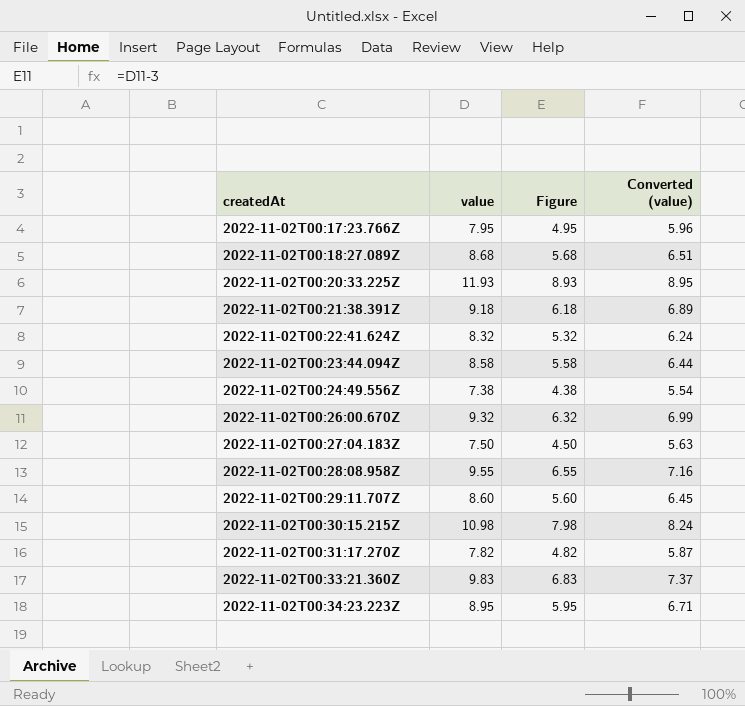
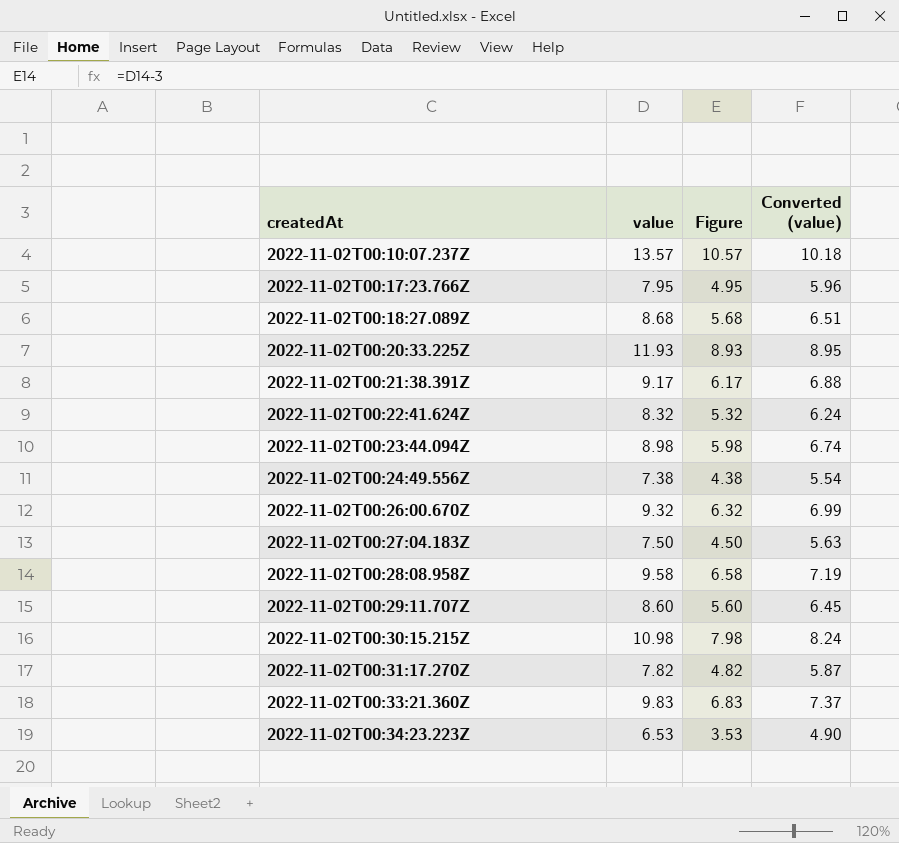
row 2022-11-02T00:10:07.237Z: none -> 13.57 | 10.57 | 10.18
2022-11-02T00:21:38.391Z | value: 9.18 -> 9.17
2022-11-02T00:21:38.391Z | Figure: 6.18 -> 6.17
2022-11-02T00:21:38.391Z | Converted (value): 6.89 -> 6.88
2022-11-02T00:23:44.094Z | value: 8.58 -> 8.98
2022-11-02T00:23:44.094Z | Figure: 5.58 -> 5.98
2022-11-02T00:23:44.094Z | Converted (value): 6.44 -> 6.74
2022-11-02T00:28:08.958Z | value: 9.55 -> 9.58
2022-11-02T00:28:08.958Z | Figure: 6.55 -> 6.58
2022-11-02T00:28:08.958Z | Converted (value): 7.16 -> 7.19
2022-11-02T00:34:23.223Z | value: 8.95 -> 6.53
2022-11-02T00:34:23.223Z | Figure: 5.95 -> 3.53
2022-11-02T00:34:23.223Z | Converted (value): 6.71 -> 4.90

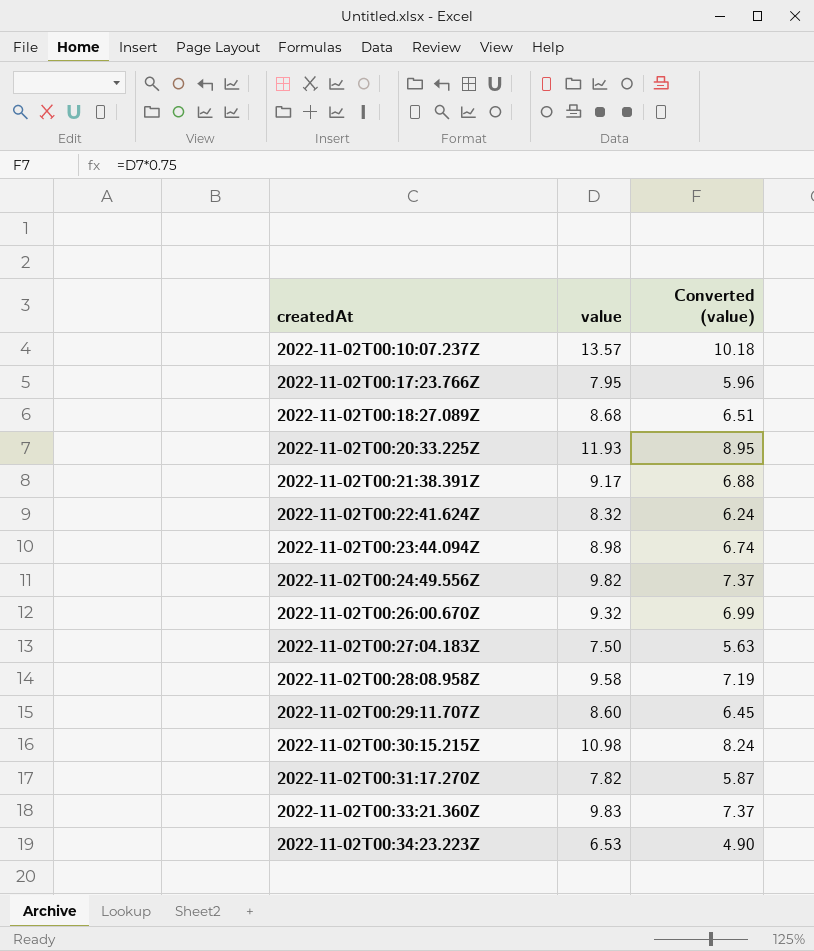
column Figure | formula: [value] - 3 -> none
2022-11-02T00:24:49.556Z | value: 7.38 -> 9.82
2022-11-02T00:24:49.556Z | Converted (value): 5.54 -> 7.37

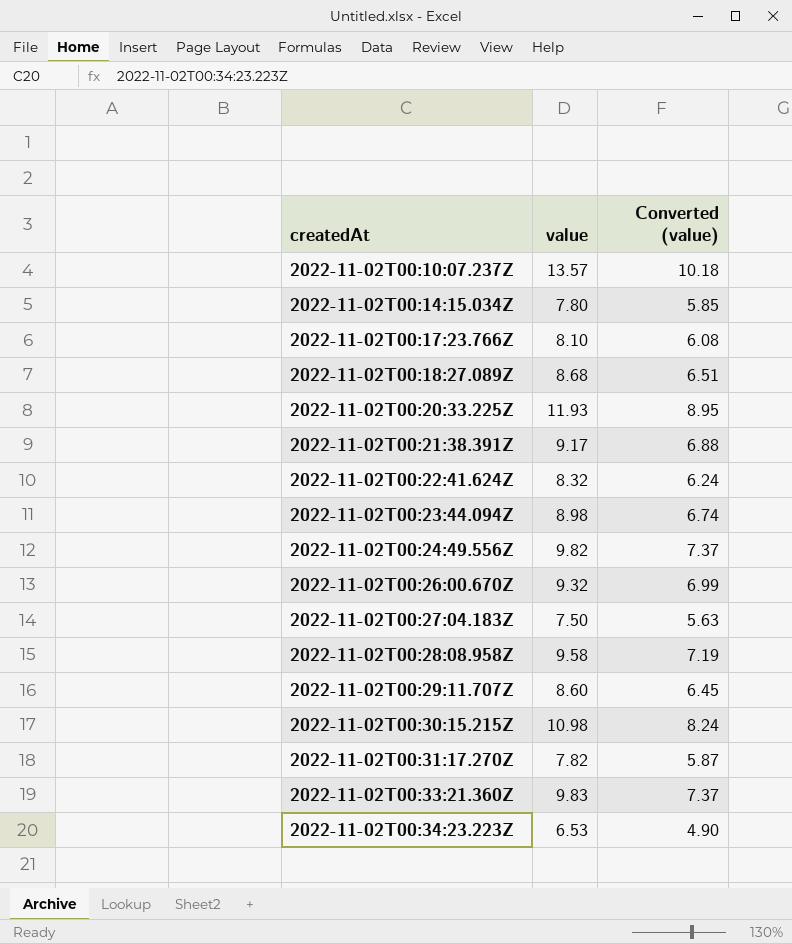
row 2022-11-02T00:14:15.034Z: none -> 7.80 | 5.85
2022-11-02T00:17:23.766Z | value: 7.95 -> 8.10
2022-11-02T00:17:23.766Z | Converted (value): 5.96 -> 6.08

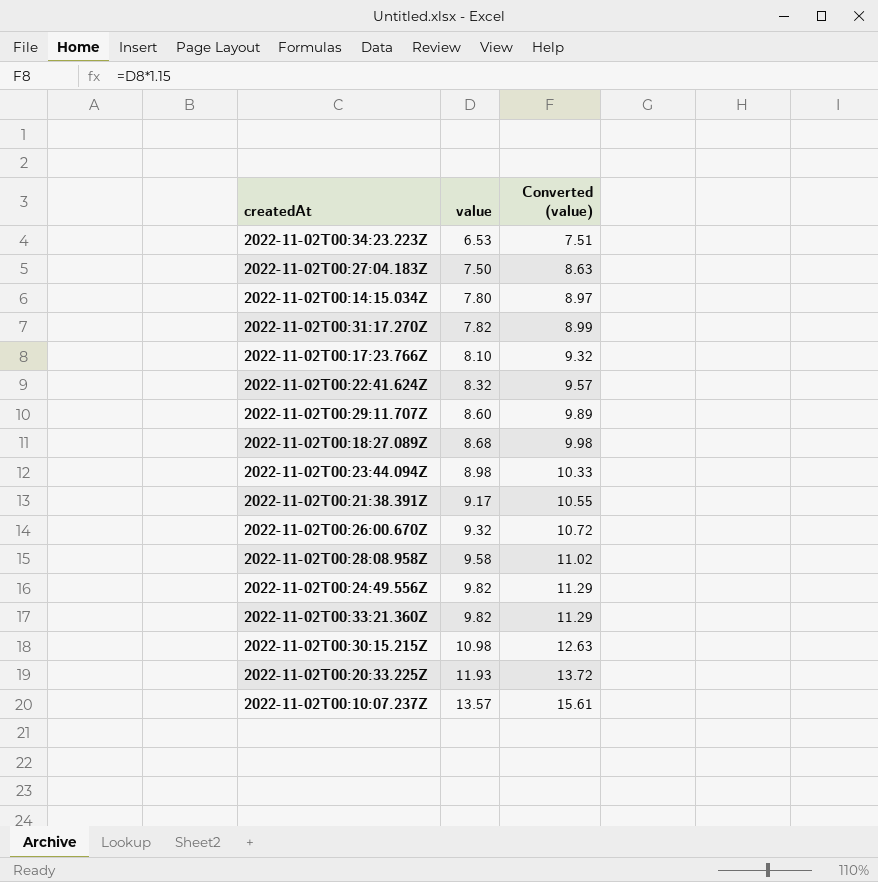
row order: createdAt ascending -> value ascending
column Converted (value) | formula: [value] * 0.75 -> [value] * 1.15
2022-11-02T00:33:21.360Z | value: 9.83 -> 9.82

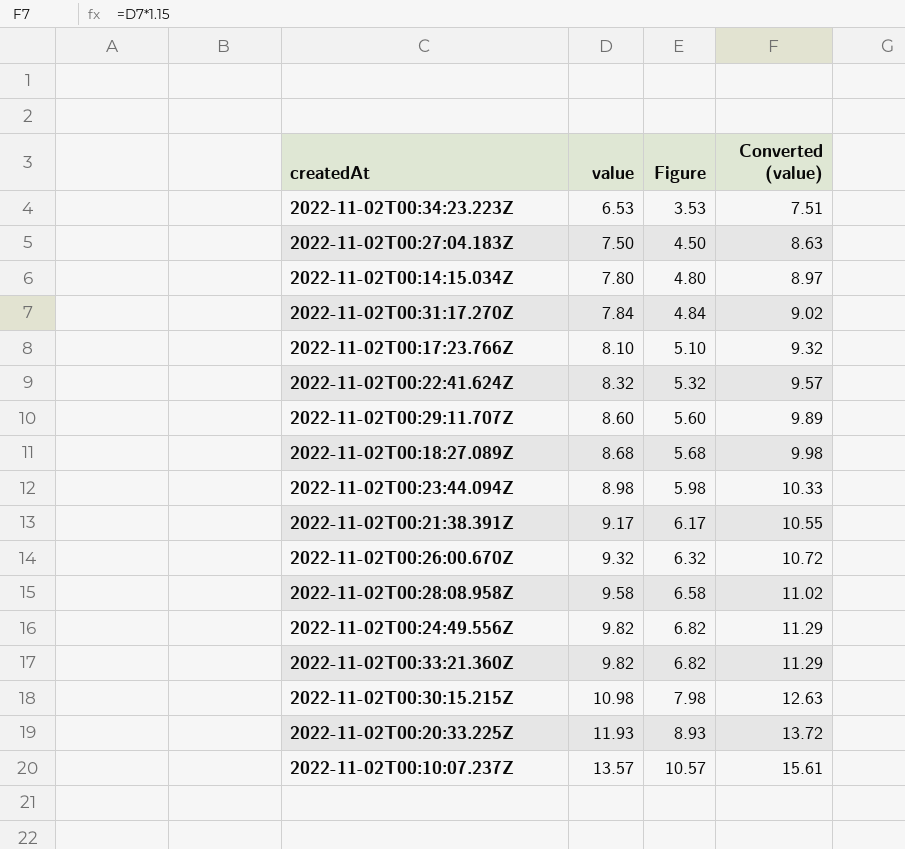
column Figure | formula: none -> [value] - 3
2022-11-02T00:31:17.270Z | value: 7.82 -> 7.84
2022-11-02T00:31:17.270Z | Converted (value): 8.99 -> 9.02

